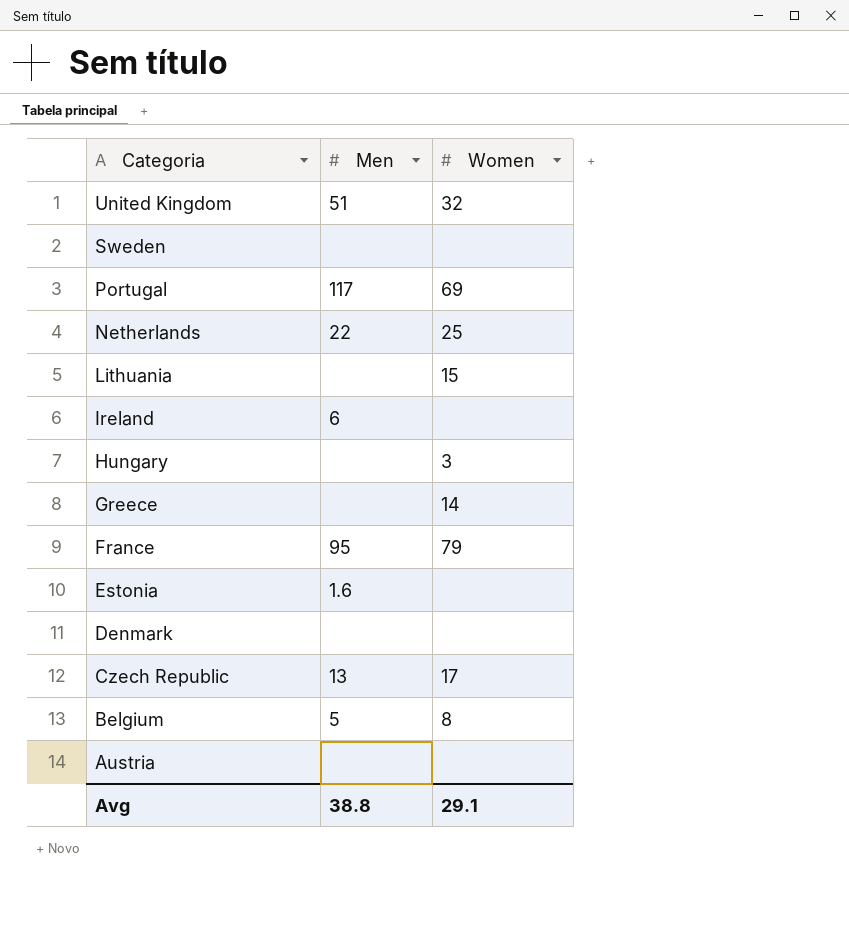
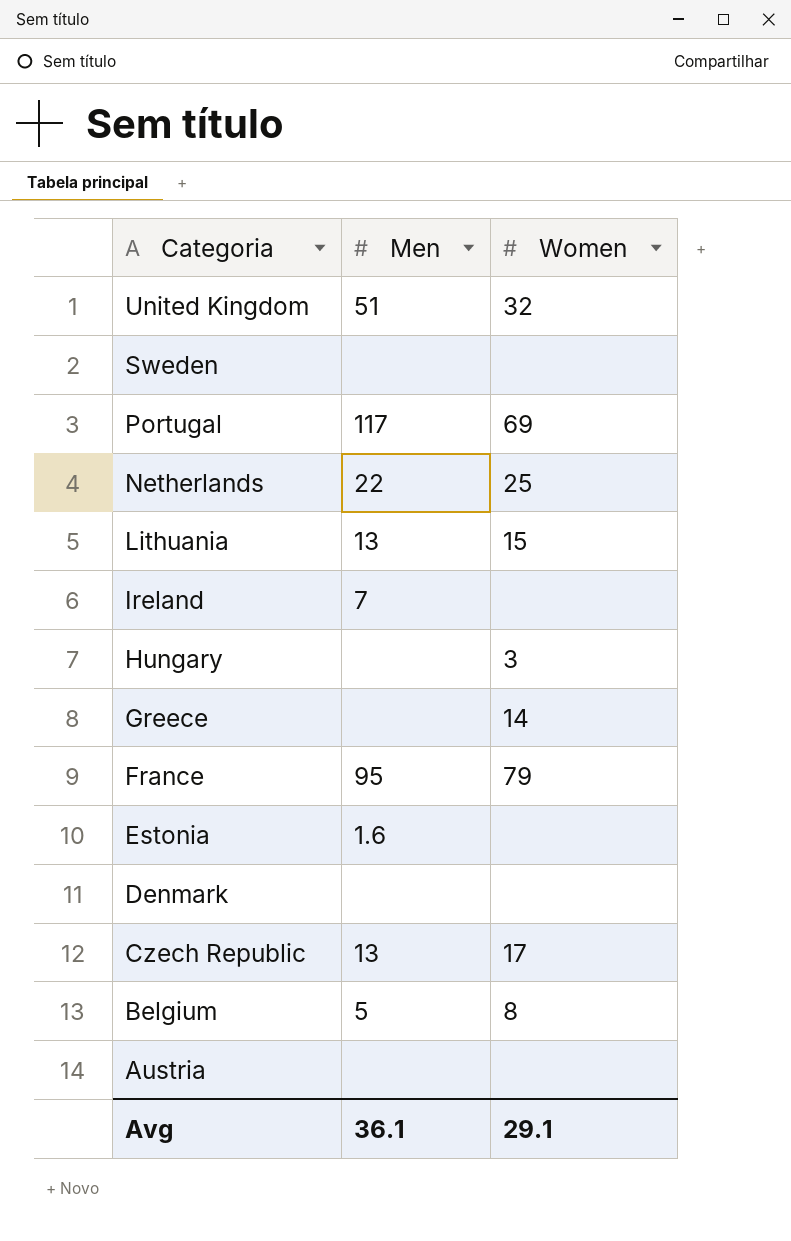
Lithuania | Men: none -> 13
Ireland | Men: 6 -> 7
Avg | Men: 38.8 -> 36.1

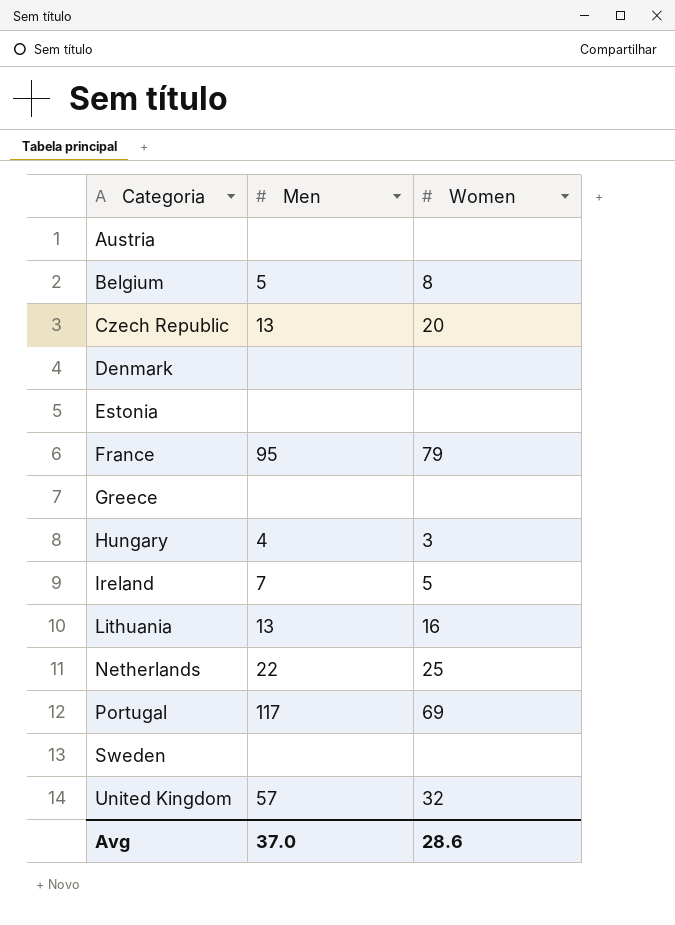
row order: Categoria descending -> Categoria ascending
Czech Republic | Women: 17 -> 20
Estonia | Men: 1.6 -> none
Greece | Women: 14 -> none
Hungary | Men: none -> 4
Ireland | Women: none -> 5
Lithuania | Women: 15 -> 16
United Kingdom | Men: 51 -> 57
Avg | Men: 36.1 -> 37.0
Avg | Women: 29.1 -> 28.6

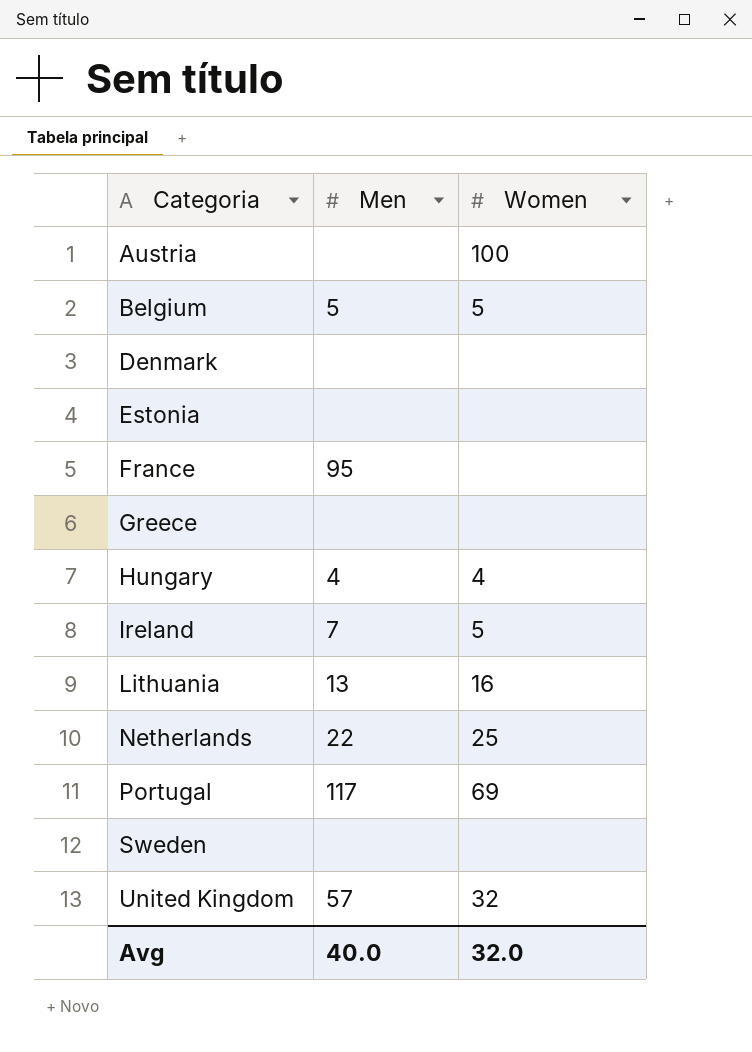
row Czech Republic: 13 | 20 -> none
Austria | Women: none -> 100
Belgium | Women: 8 -> 5
France | Women: 79 -> none
Hungary | Women: 3 -> 4
Avg | Men: 37.0 -> 40.0
Avg | Women: 28.6 -> 32.0

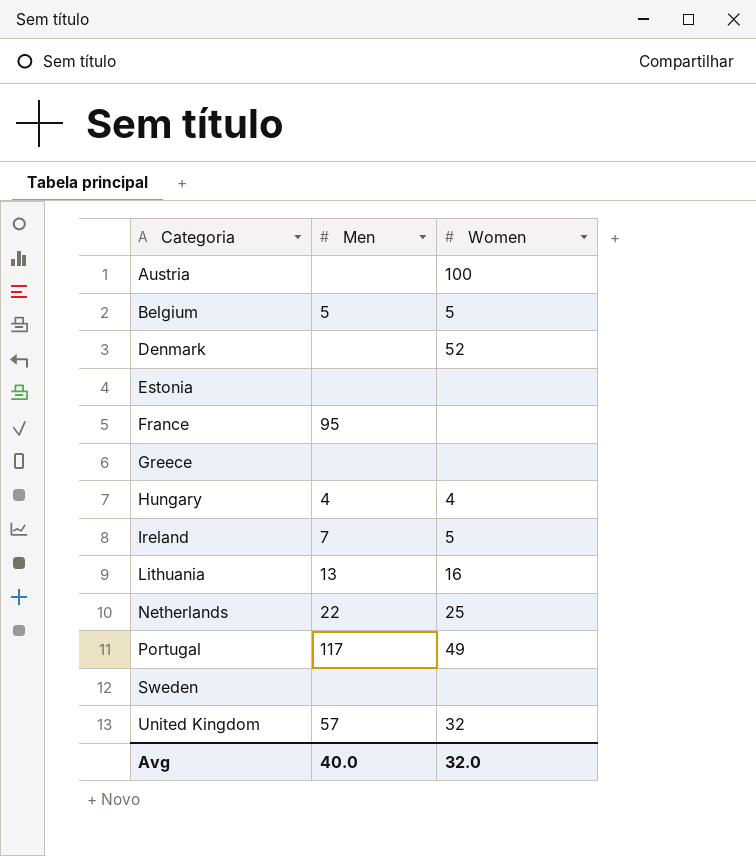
Denmark | Women: none -> 52
Portugal | Women: 69 -> 49

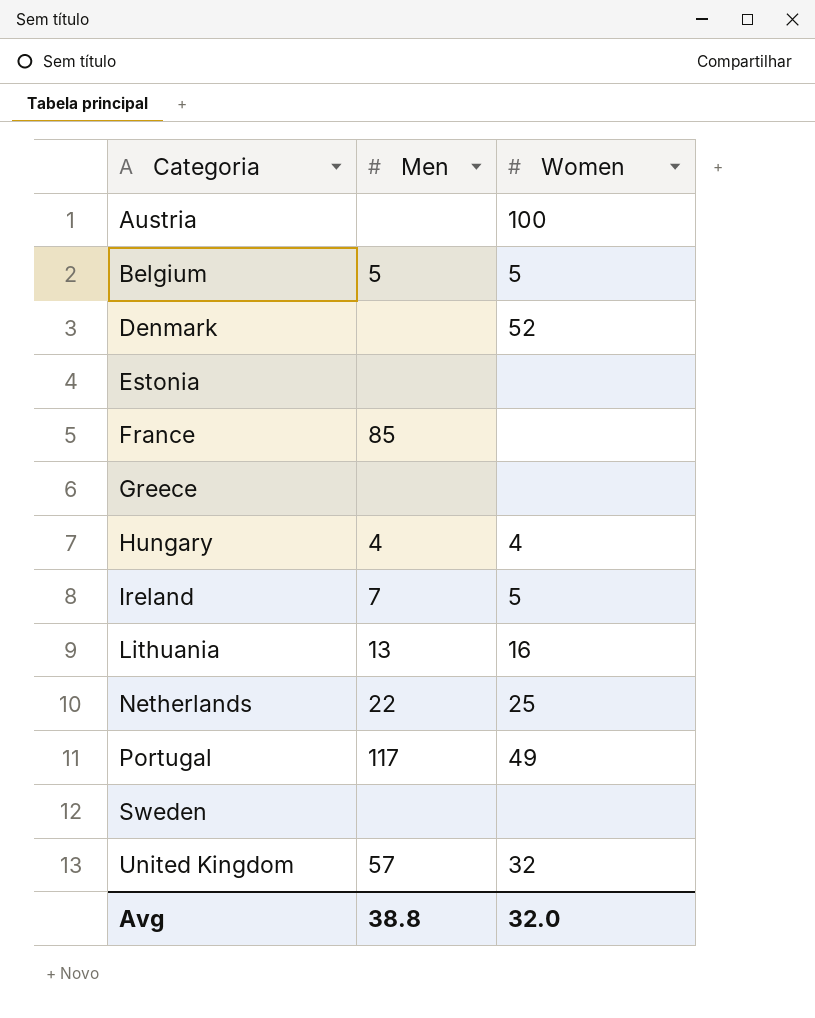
France | Men: 95 -> 85
Avg | Men: 40.0 -> 38.8

